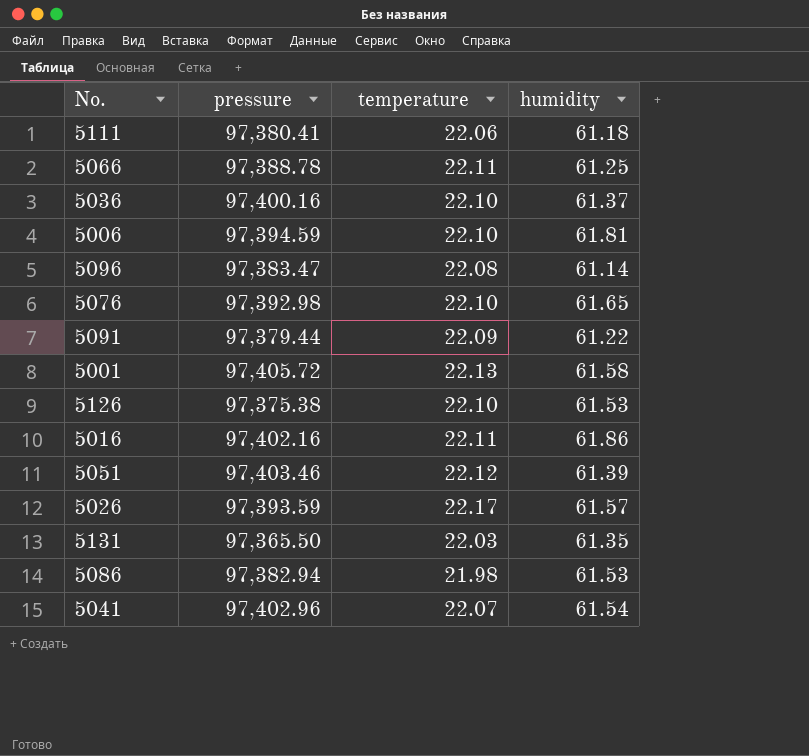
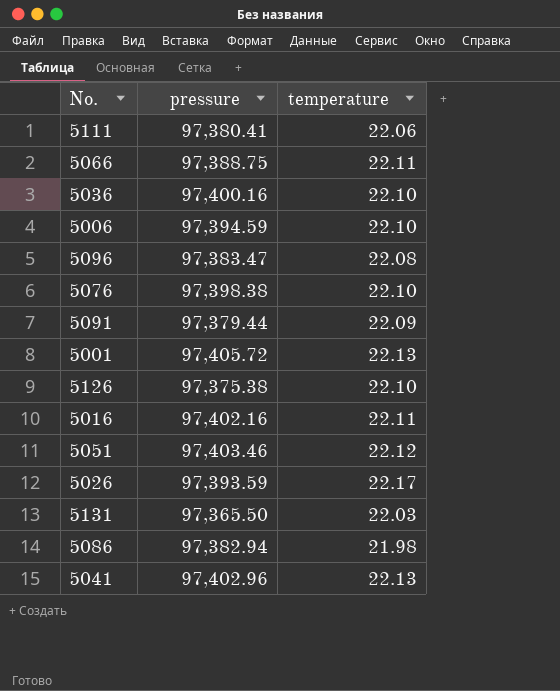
column humidity | position: 4 -> none
5066 | pressure: 97,388.78 -> 97,388.75
5076 | pressure: 97,392.98 -> 97,398.38
5041 | temperature: 22.07 -> 22.13

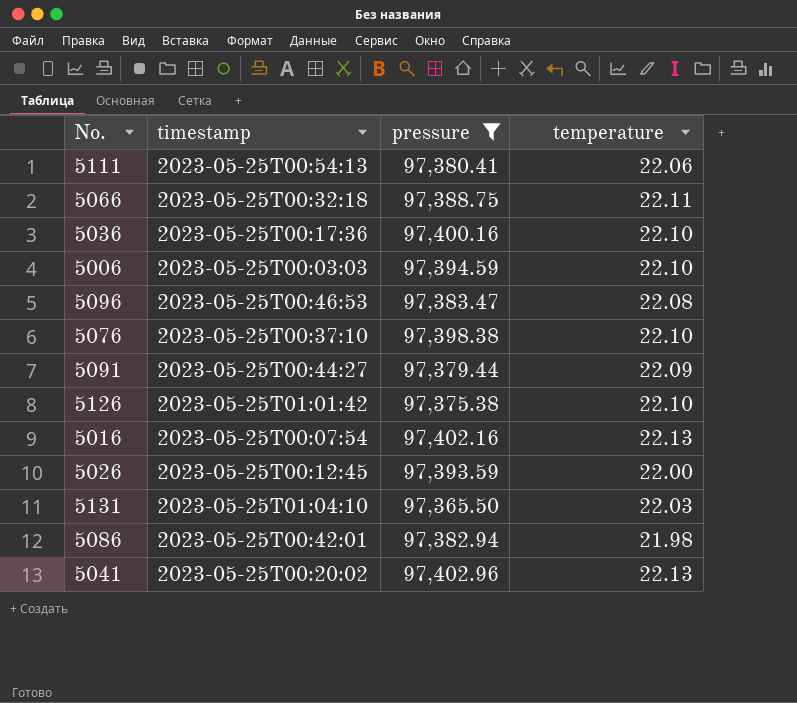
filter: none -> pressure <= 97,402.96
column timestamp | position: none -> 2
5016 | temperature: 22.11 -> 22.13
5026 | temperature: 22.17 -> 22.00

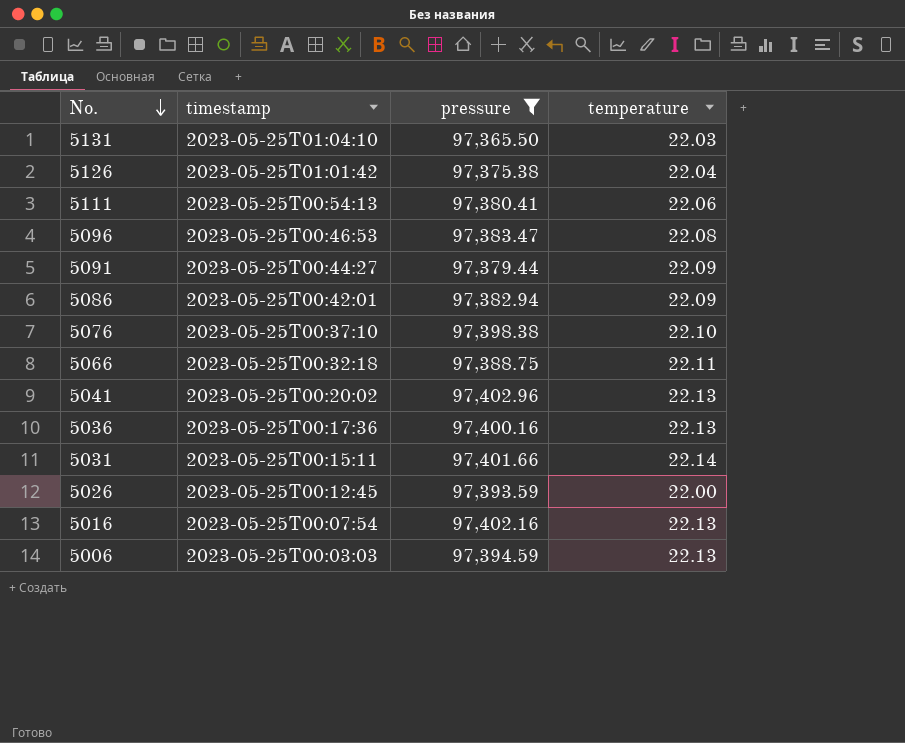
row order: none -> No. descending
5126 | temperature: 22.10 -> 22.04
5086 | temperature: 21.98 -> 22.09
5036 | temperature: 22.10 -> 22.13
row 5031: none -> 2023-05-25T00:15:11 | 97,401.66 | 22.14
5006 | temperature: 22.10 -> 22.13

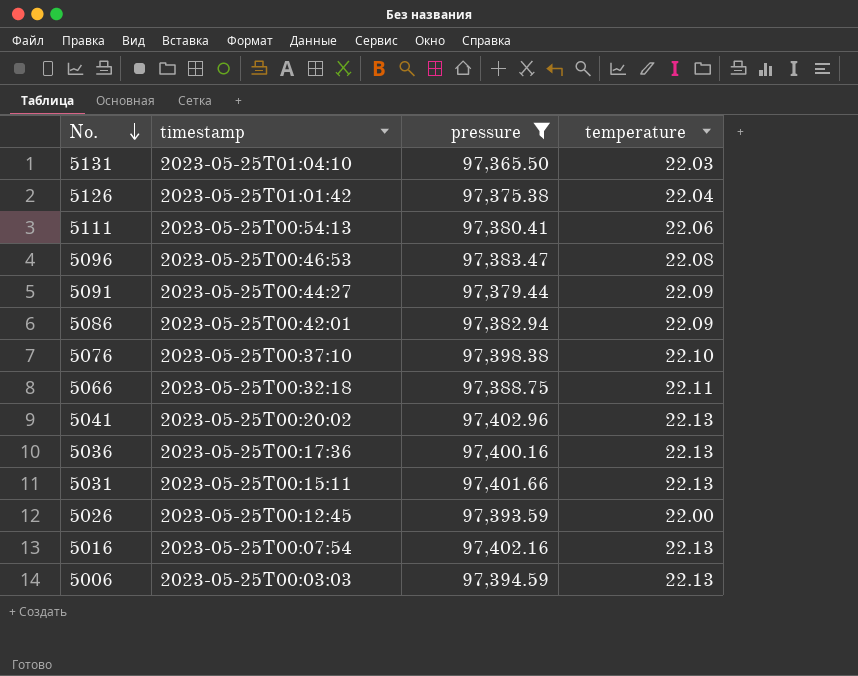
5031 | temperature: 22.14 -> 22.13

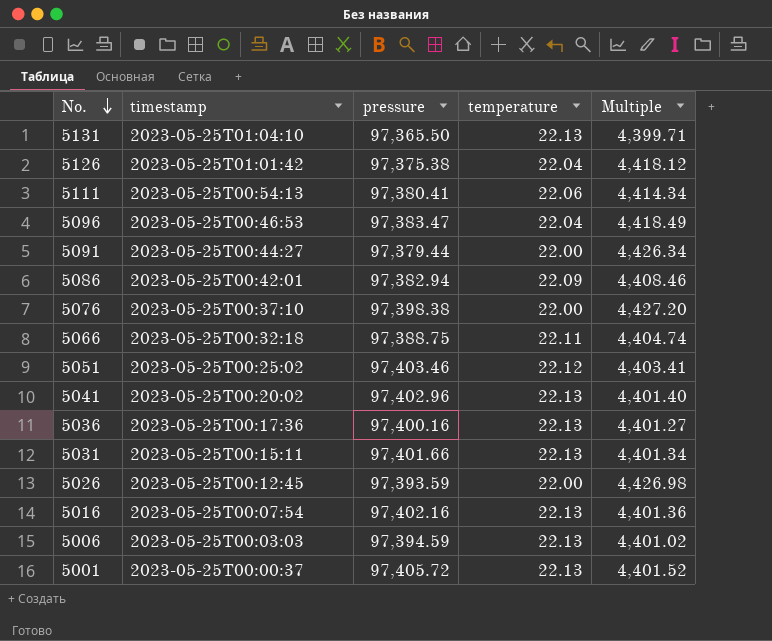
filter: pressure <= 97,402.96 -> none
column Multiple | formula: none -> [pressure] / [temperature]
5131 | temperature: 22.03 -> 22.13
5096 | temperature: 22.08 -> 22.04
5091 | temperature: 22.09 -> 22.00
5076 | temperature: 22.10 -> 22.00

